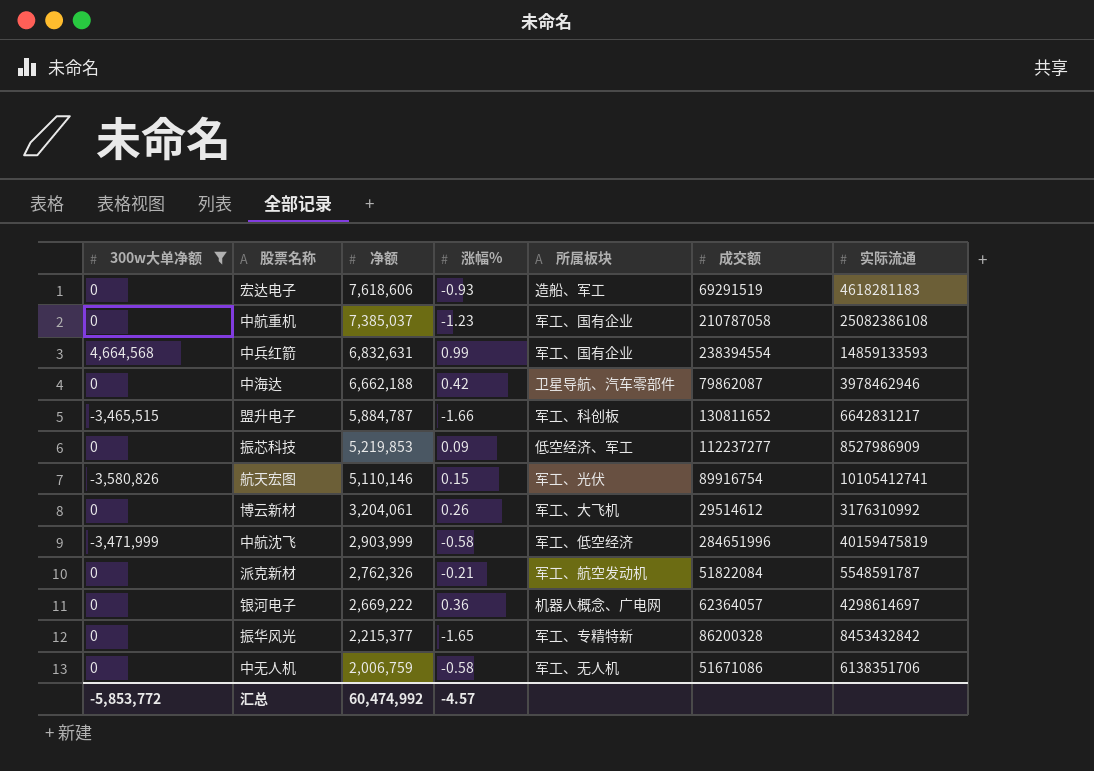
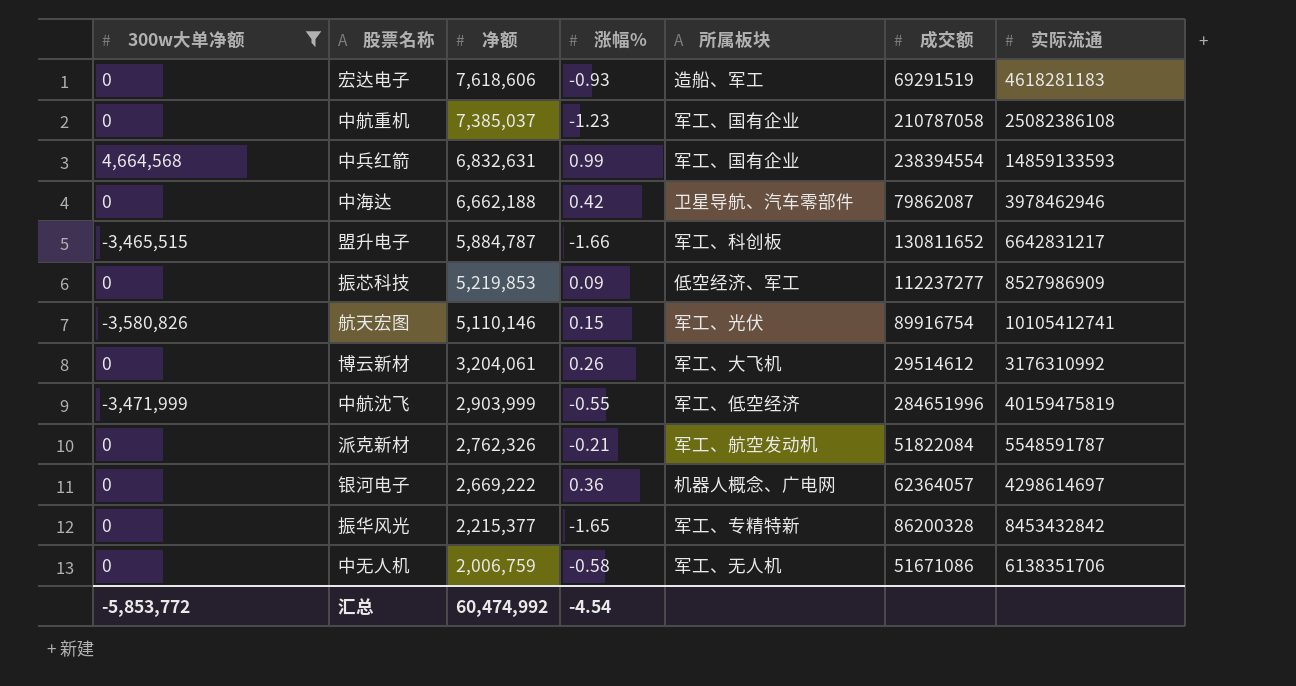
中航沈飞 | 涨幅%: -0.58 -> -0.55
汇总 | 涨幅%: -4.57 -> -4.54

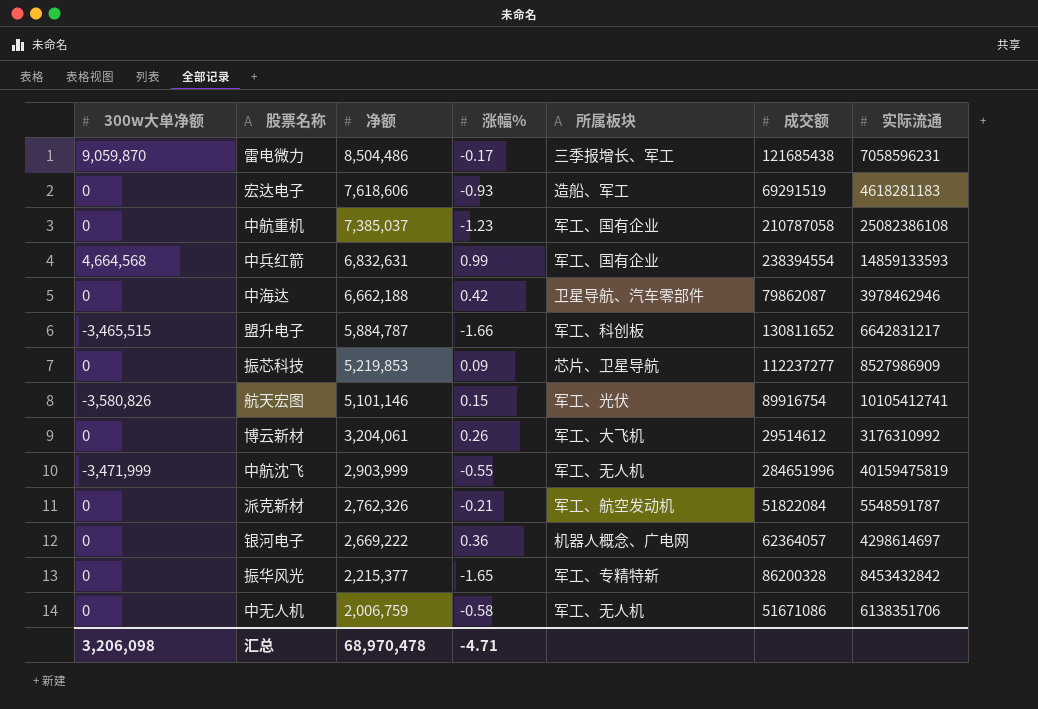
filter: 300w大单净额 != 9,059,870 -> none
振芯科技 | 所属板块: 低空经济、军工 -> 芯片、卫星导航
航天宏图 | 净额: 5,110,146 -> 5,101,146
中航沈飞 | 所属板块: 军工、低空经济 -> 军工、无人机
汇总 | 300w大单净额: -5,853,772 -> 3,206,098
汇总 | 净额: 60,474,992 -> 68,970,478
汇总 | 涨幅%: -4.54 -> -4.71

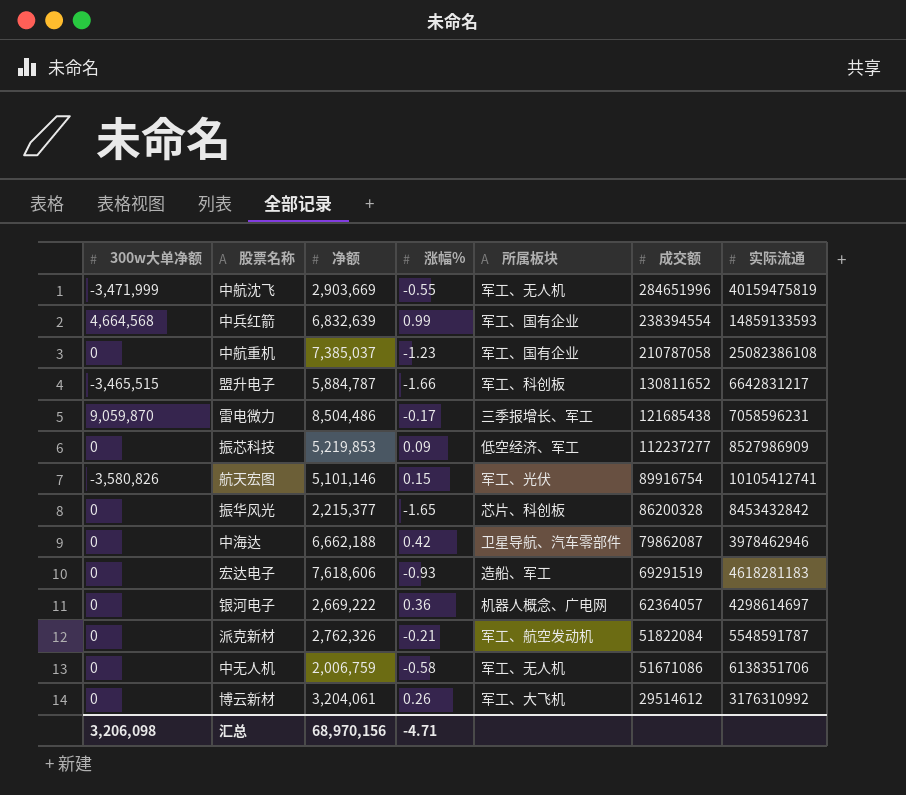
row order: 净额 descending -> 成交额 descending
中航沈飞 | 净额: 2,903,999 -> 2,903,669
中兵红箭 | 净额: 6,832,631 -> 6,832,639
振芯科技 | 所属板块: 芯片、卫星导航 -> 低空经济、军工
振华风光 | 所属板块: 军工、专精特新 -> 芯片、科创板
汇总 | 净额: 68,970,478 -> 68,970,156

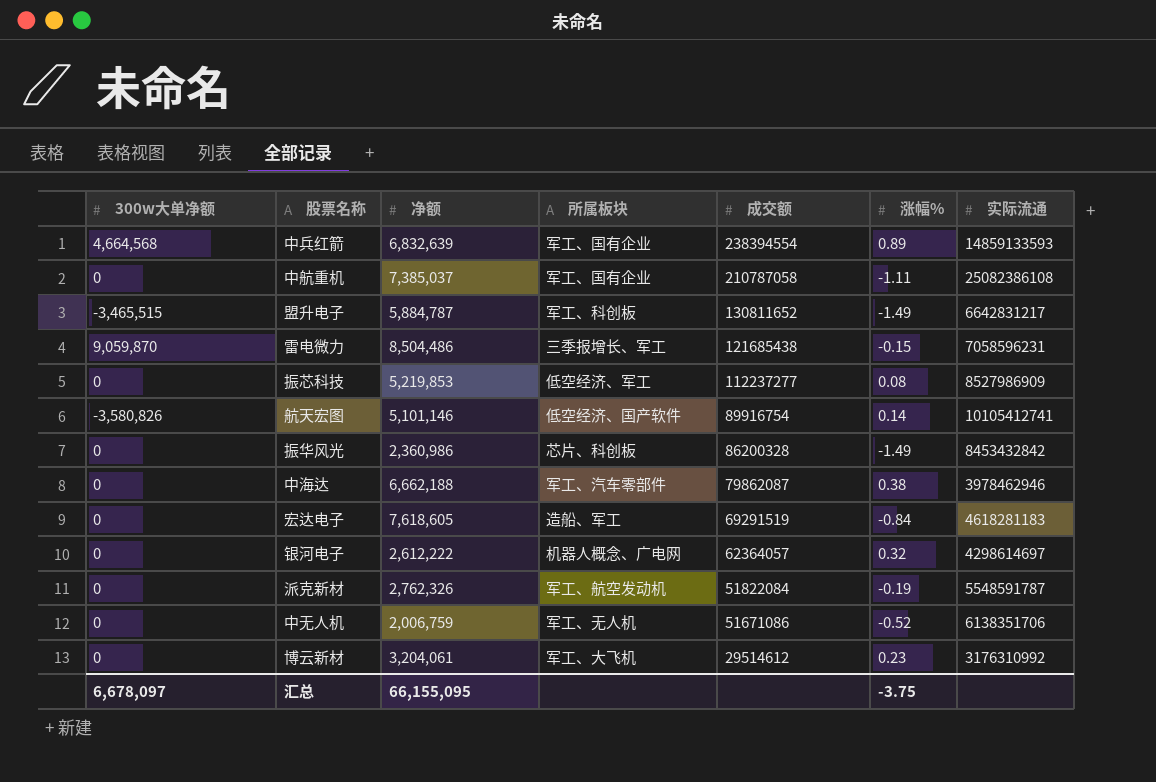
column 涨幅% | position: 4 -> 6
row 中航沈飞: -3,471,999 | 2,903,669 | -0.55 | 军工、无人机 | 284651996 | 40159475819 -> none
中兵红箭 | 涨幅%: 0.99 -> 0.89
中航重机 | 涨幅%: -1.23 -> -1.11
盟升电子 | 涨幅%: -1.66 -> -1.49
雷电微力 | 涨幅%: -0.17 -> -0.15
振芯科技 | 涨幅%: 0.09 -> 0.08
航天宏图 | 所属板块: 军工、光伏 -> 低空经济、国产软件
航天宏图 | 涨幅%: 0.15 -> 0.14
振华风光 | 净额: 2,215,377 -> 2,360,986
振华风光 | 涨幅%: -1.65 -> -1.49
中海达 | 所属板块: 卫星导航、汽车零部件 -> 军工、汽车零部件
中海达 | 涨幅%: 0.42 -> 0.38
宏达电子 | 净额: 7,618,606 -> 7,618,605
宏达电子 | 涨幅%: -0.93 -> -0.84
银河电子 | 净额: 2,669,222 -> 2,612,222
银河电子 | 涨幅%: 0.36 -> 0.32
派克新材 | 涨幅%: -0.21 -> -0.19
中无人机 | 涨幅%: -0.58 -> -0.52
博云新材 | 涨幅%: 0.26 -> 0.23
汇总 | 300w大单净额: 3,206,098 -> 6,678,097
汇总 | 净额: 68,970,156 -> 66,155,095
汇总 | 涨幅%: -4.71 -> -3.75

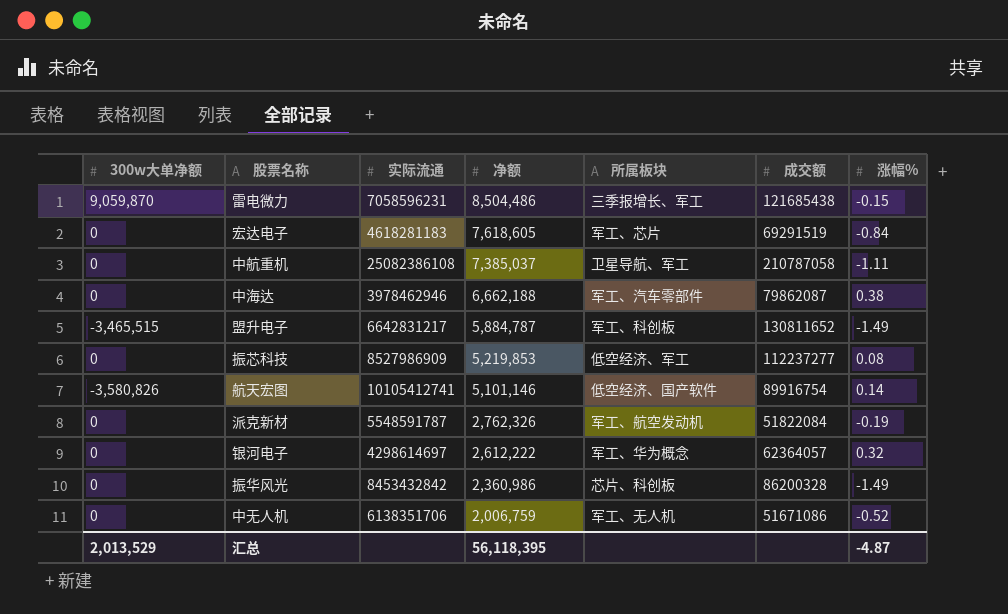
row order: 成交额 descending -> 净额 descending
column 实际流通 | position: 7 -> 3
row 中兵红箭: 4,664,568 | 6,832,639 | 军工、国有企业 | 238394554 | 0.89 | 14859133593 -> none
row 博云新材: 0 | 3,204,061 | 军工、大飞机 | 29514612 | 0.23 | 3176310992 -> none
宏达电子 | 所属板块: 造船、军工 -> 军工、芯片
中航重机 | 所属板块: 军工、国有企业 -> 卫星导航、军工
银河电子 | 所属板块: 机器人概念、广电网 -> 军工、华为概念
汇总 | 300w大单净额: 6,678,097 -> 2,013,529
汇总 | 净额: 66,155,095 -> 56,118,395
汇总 | 涨幅%: -3.75 -> -4.87

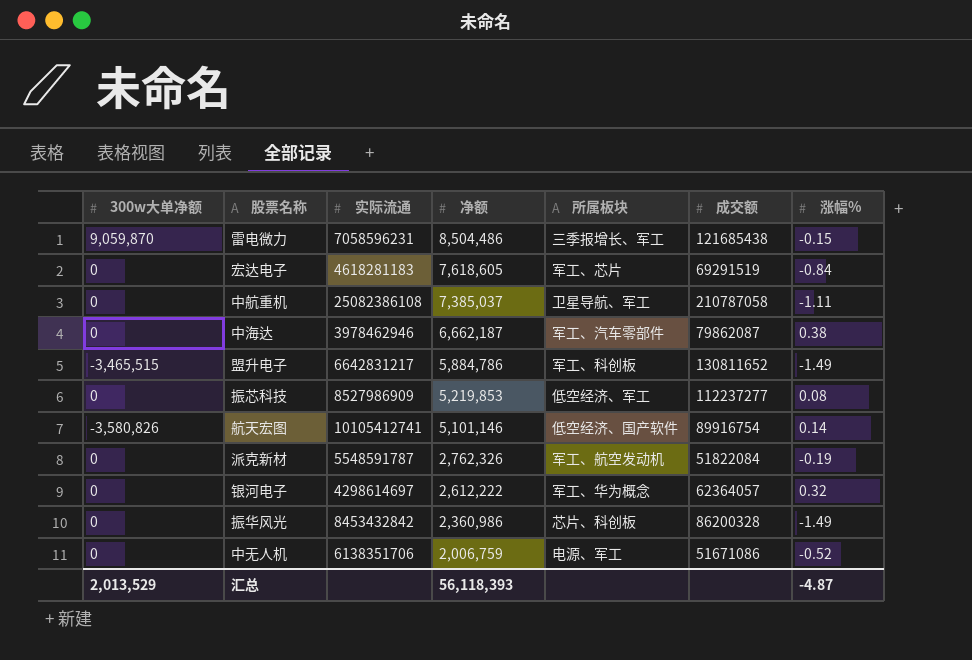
中海达 | 净额: 6,662,188 -> 6,662,187
盟升电子 | 净额: 5,884,787 -> 5,884,786
中无人机 | 所属板块: 军工、无人机 -> 电源、军工
汇总 | 净额: 56,118,395 -> 56,118,393

